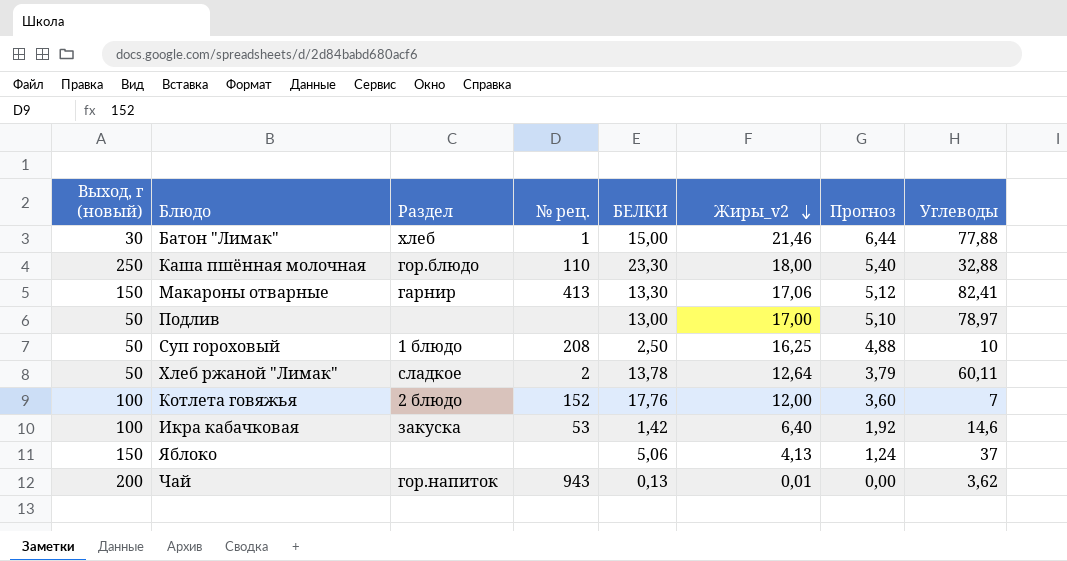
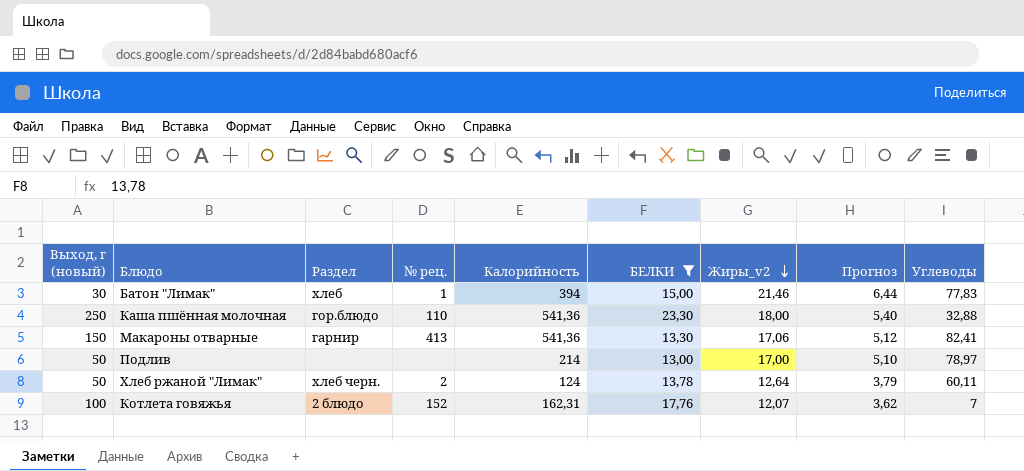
filter: none -> БЕЛКИ >= 13,00
column Калорийность | position: none -> 5
Батон "Лимак" | Углеводы: 77,88 -> 77,83
Хлеб ржаной "Лимак" | Раздел: сладкое -> хлеб черн.
Котлета говяжья | Жиры_v2: 12,00 -> 12,07
Котлета говяжья | Прогноз: 3,60 -> 3,62

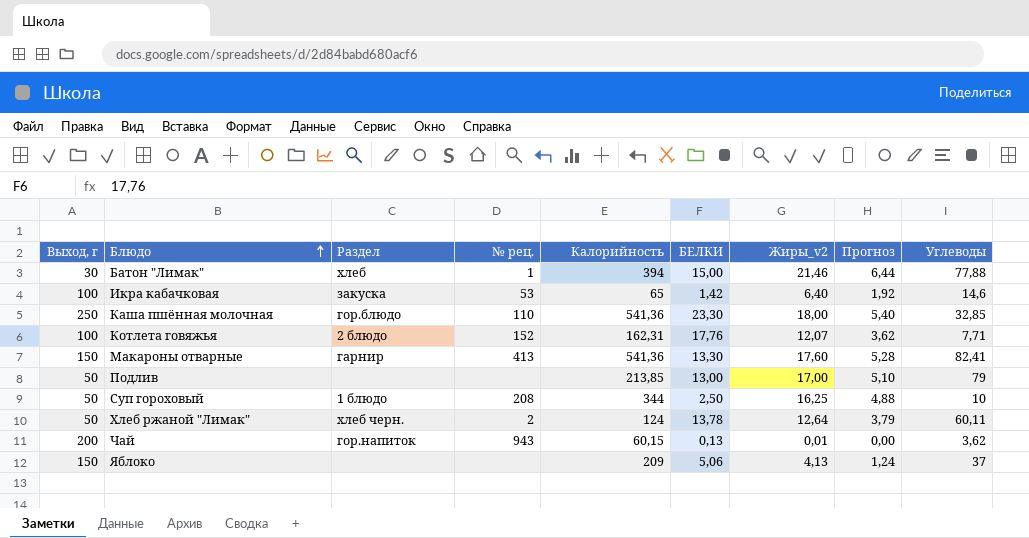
filter: БЕЛКИ >= 13,00 -> none
row order: Жиры_v2 descending -> Блюдо ascending
column name: Выход, г (новый) -> Выход, г
Батон "Лимак" | Углеводы: 77,83 -> 77,88
Каша пшённая молочная | Углеводы: 32,88 -> 32,85
Котлета говяжья | Углеводы: 7 -> 7,71
Макароны отварные | Жиры_v2: 17,06 -> 17,60
Макароны отварные | Прогноз: 5,12 -> 5,28
Подлив | Калорийность: 214 -> 213,85
Подлив | Углеводы: 78,97 -> 79

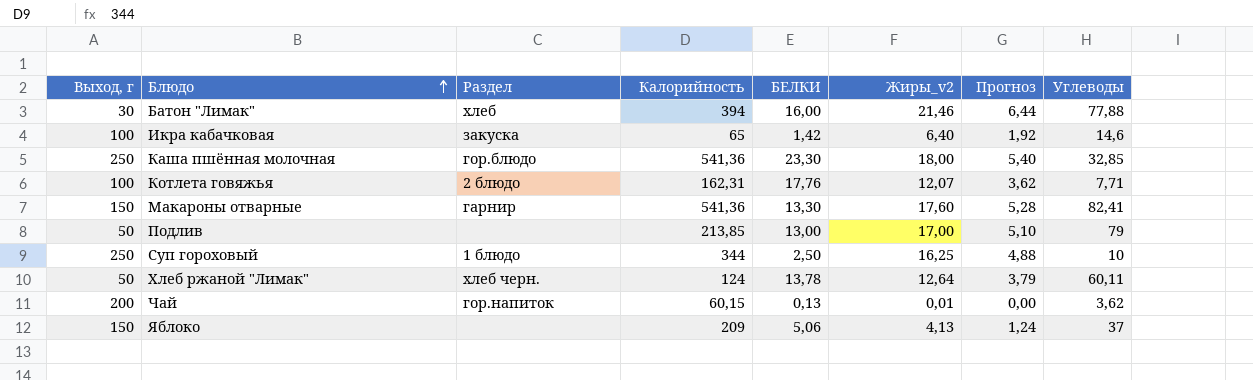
column № рец. | position: 4 -> none
Батон "Лимак" | БЕЛКИ: 15,00 -> 16,00
Суп гороховый | Выход, г: 50 -> 250

